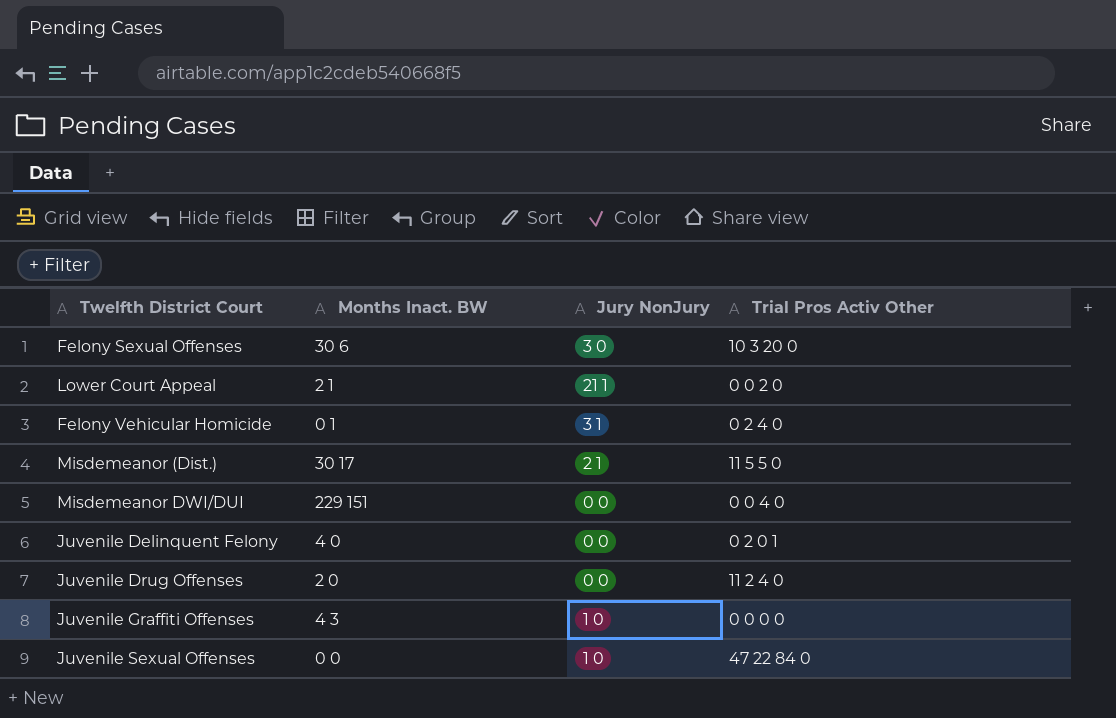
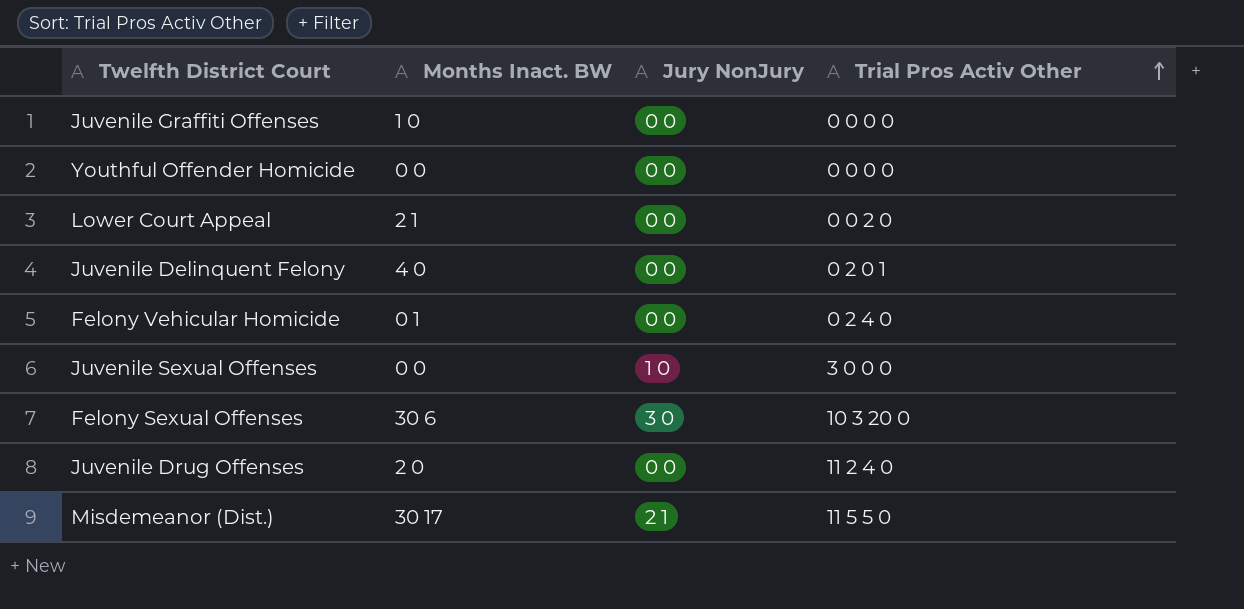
row order: none -> Trial Pros Activ Other ascending
row Misdemeanor DWI/DUI: 229 151 | 0 0 | 0 0 4 0 -> none
Juvenile Graffiti Offenses | Months Inact. BW: 4 3 -> 1 0
Juvenile Graffiti Offenses | Jury NonJury: 1 0 -> 0 0
row Youthful Offender Homicide: none -> 0 0 | 0 0 | 0 0 0 0
Lower Court Appeal | Jury NonJury: 21 1 -> 0 0
Felony Vehicular Homicide | Jury NonJury: 3 1 -> 0 0
Juvenile Sexual Offenses | Trial Pros Activ Other: 47 22 84 0 -> 3 0 0 0

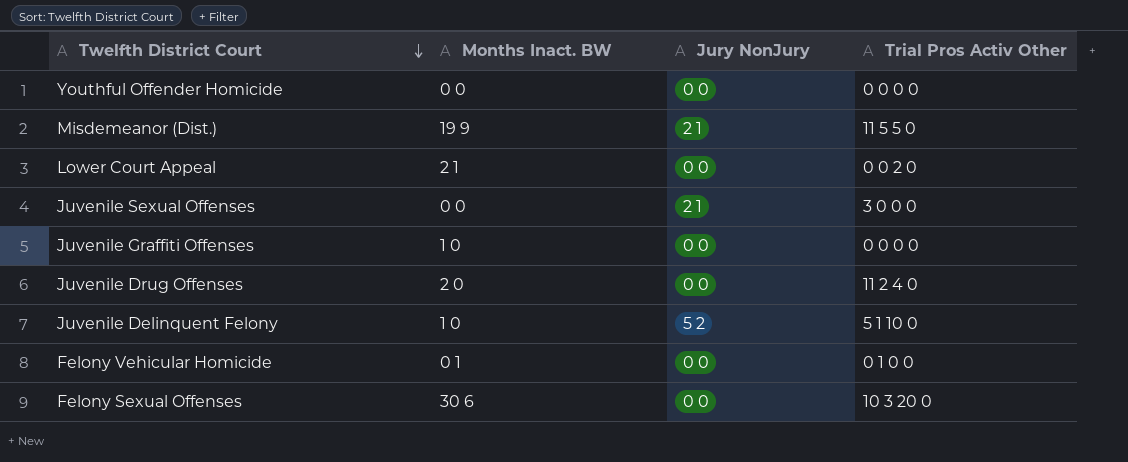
row order: Trial Pros Activ Other ascending -> Twelfth District Court descending
Misdemeanor (Dist.) | Months Inact. BW: 30 17 -> 19 9
Juvenile Sexual Offenses | Jury NonJury: 1 0 -> 2 1
Juvenile Delinquent Felony | Months Inact. BW: 4 0 -> 1 0
Juvenile Delinquent Felony | Jury NonJury: 0 0 -> 5 2
Juvenile Delinquent Felony | Trial Pros Activ Other: 0 2 0 1 -> 5 1 10 0
Felony Vehicular Homicide | Trial Pros Activ Other: 0 2 4 0 -> 0 1 0 0
Felony Sexual Offenses | Jury NonJury: 3 0 -> 0 0

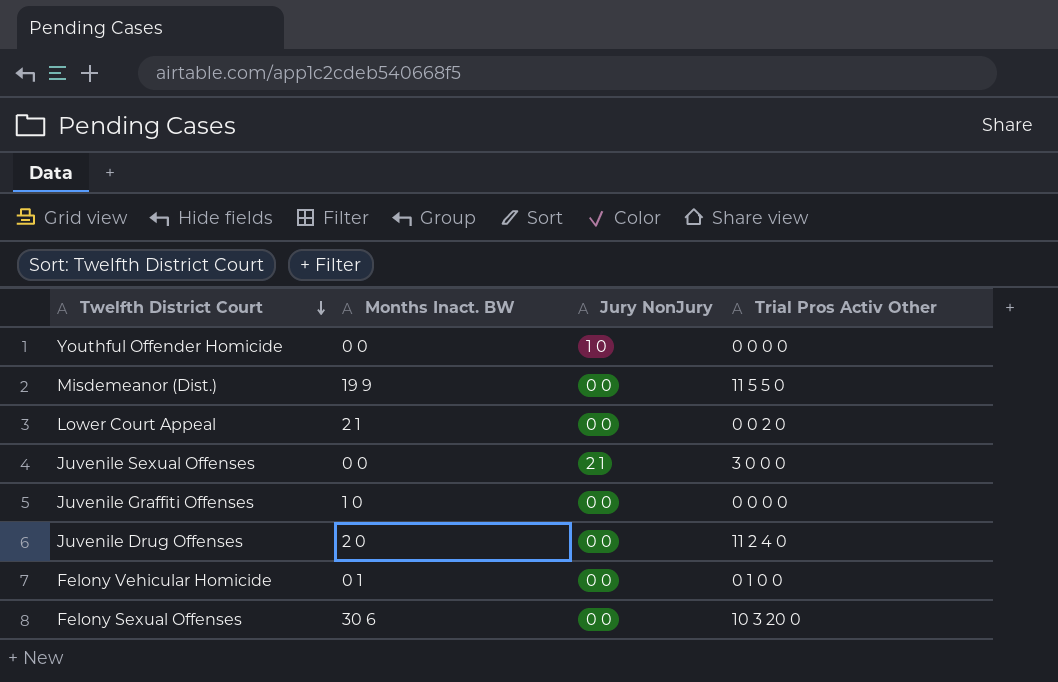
row Juvenile Delinquent Felony: 1 0 | 5 2 | 5 1 10 0 -> none
Youthful Offender Homicide | Jury NonJury: 0 0 -> 1 0
Misdemeanor (Dist.) | Jury NonJury: 2 1 -> 0 0

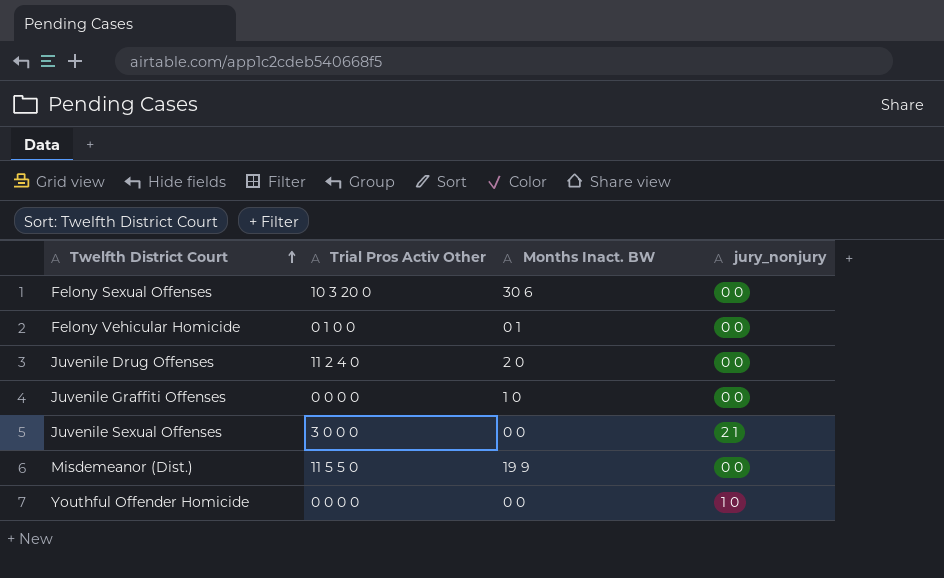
row order: Twelfth District Court descending -> Twelfth District Court ascending
column Trial Pros Activ Other | position: 4 -> 2
column name: Jury NonJury -> jury_nonjury
row Lower Court Appeal: 2 1 | 0 0 | 0 0 2 0 -> none

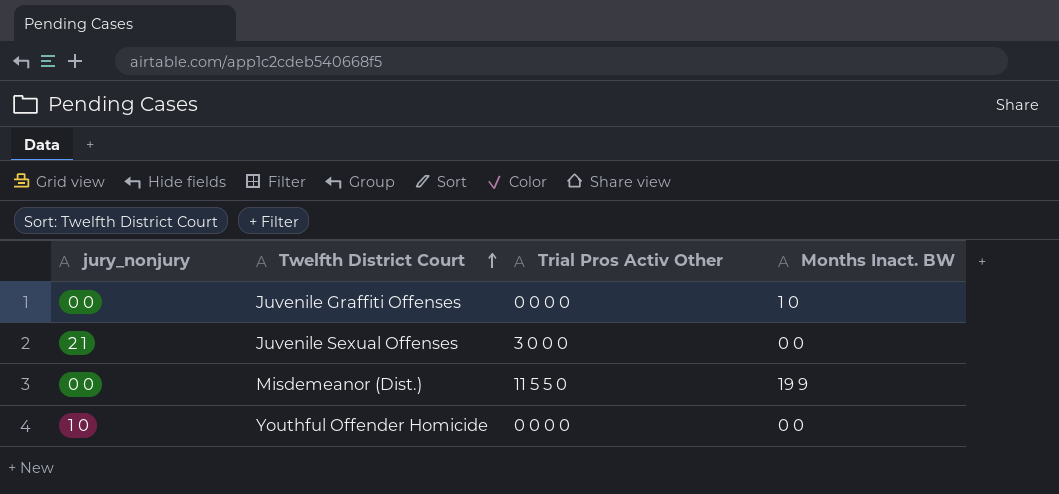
column jury_nonjury | position: 4 -> 1
row Felony Sexual Offenses: 10 3 20 0 | 30 6 | 0 0 -> none
row Felony Vehicular Homicide: 0 1 0 0 | 0 1 | 0 0 -> none
row Juvenile Drug Offenses: 11 2 4 0 | 2 0 | 0 0 -> none

